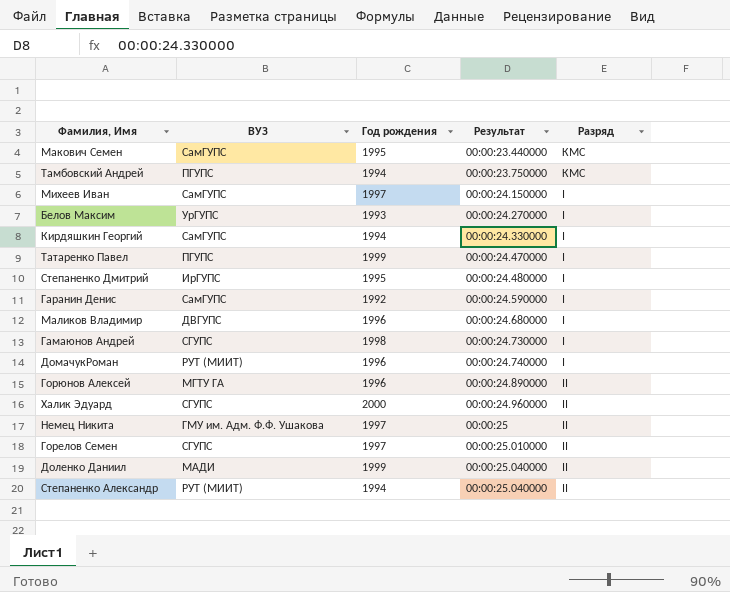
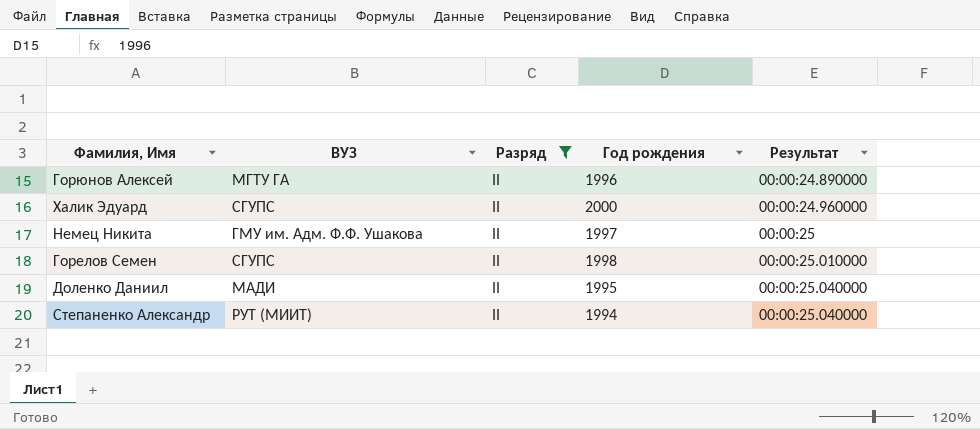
filter: none -> Разряд = II
column Разряд | position: 5 -> 3
Горелов Семен | Год рождения: 1997 -> 1998
Доленко Даниил | Год рождения: 1999 -> 1995

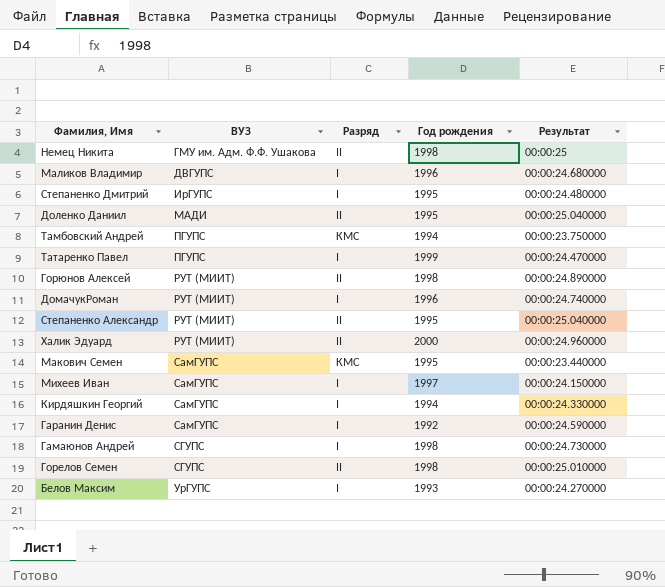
filter: Разряд = II -> none
row order: Результат ascending -> ВУЗ ascending
Немец Никита | Год рождения: 1997 -> 1998
Горюнов Алексей | ВУЗ: МГТУ ГА -> РУТ (МИИТ)
Горюнов Алексей | Год рождения: 1996 -> 1998
Степаненко Александр | Год рождения: 1994 -> 1995
Халик Эдуард | ВУЗ: СГУПС -> РУТ (МИИТ)

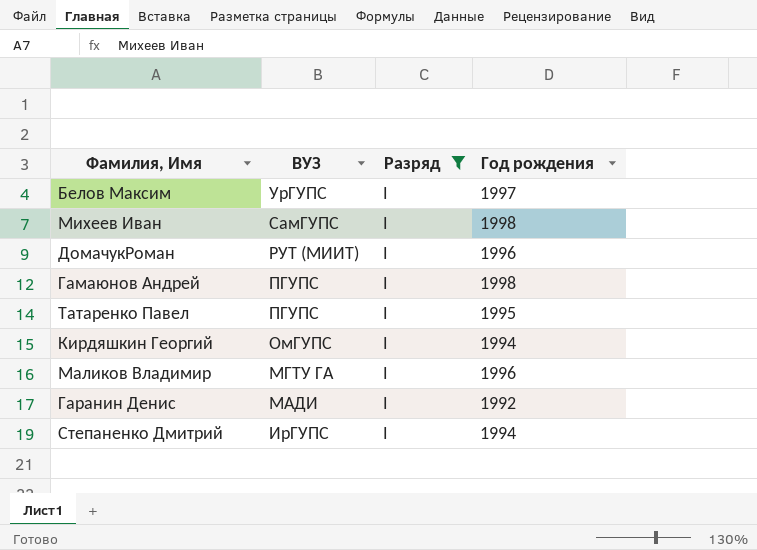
filter: none -> Разряд = I
row order: ВУЗ ascending -> ВУЗ descending
column Результат | position: 5 -> none
Белов Максим | Год рождения: 1993 -> 1997
Михеев Иван | Год рождения: 1997 -> 1998
Гамаюнов Андрей | ВУЗ: СГУПС -> ПГУПС
Татаренко Павел | Год рождения: 1999 -> 1995
Кирдяшкин Георгий | ВУЗ: СамГУПС -> ОмГУПС
Маликов Владимир | ВУЗ: ДВГУПС -> МГТУ ГА
Гаранин Денис | ВУЗ: СамГУПС -> МАДИ
Степаненко Дмитрий | Год рождения: 1995 -> 1994

